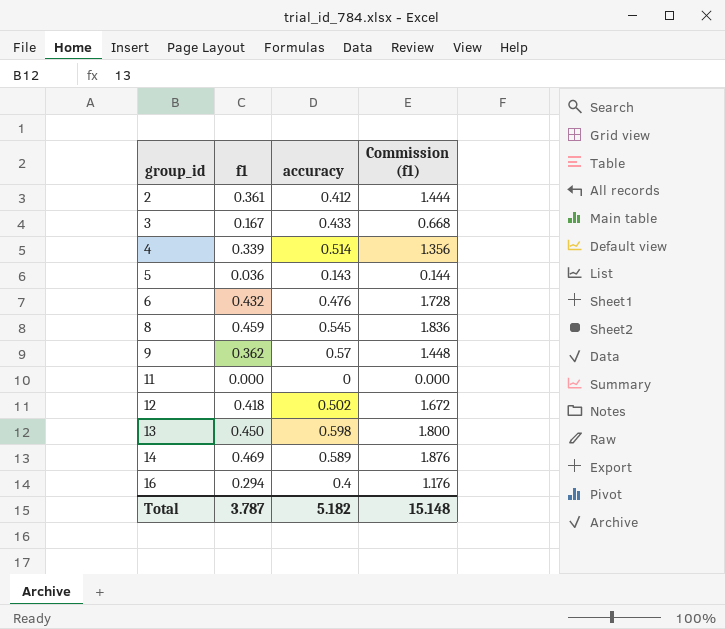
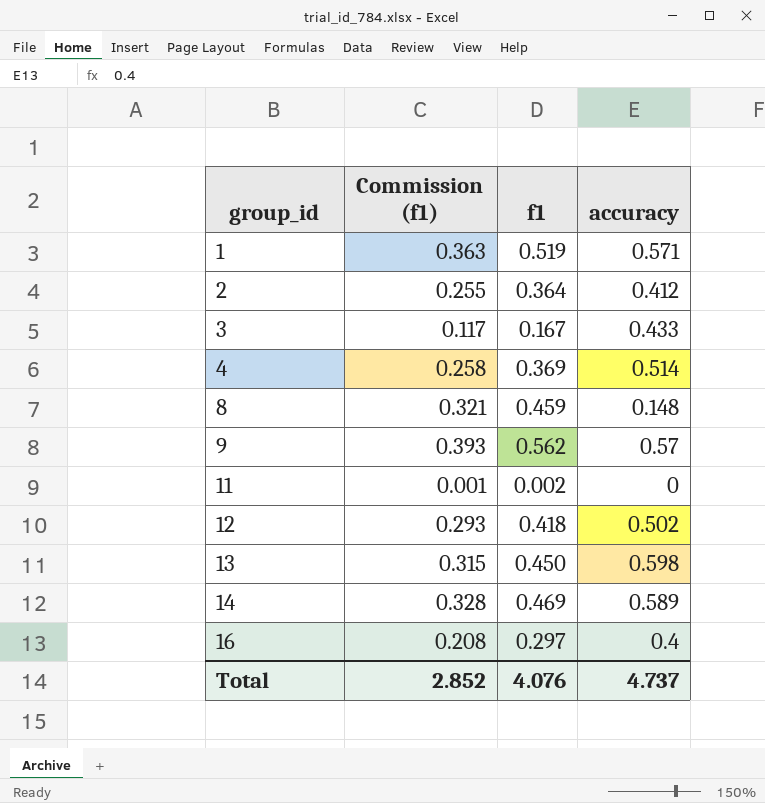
column Commission (f1) | formula: [f1] * 4 -> [f1] * 0.7
column Commission (f1) | position: 4 -> 2
row 5: 0.036 | 0.143 | 0.144 -> none
row 6: 0.432 | 0.476 | 1.728 -> none
row 1: none -> 0.363 | 0.519 | 0.571
2 | f1: 0.361 -> 0.364
4 | f1: 0.339 -> 0.369
8 | accuracy: 0.545 -> 0.148
9 | f1: 0.362 -> 0.562
11 | f1: 0.000 -> 0.002
16 | f1: 0.294 -> 0.297
Total | Commission (f1): 15.148 -> 2.852
Total | f1: 3.787 -> 4.076
Total | accuracy: 5.182 -> 4.737

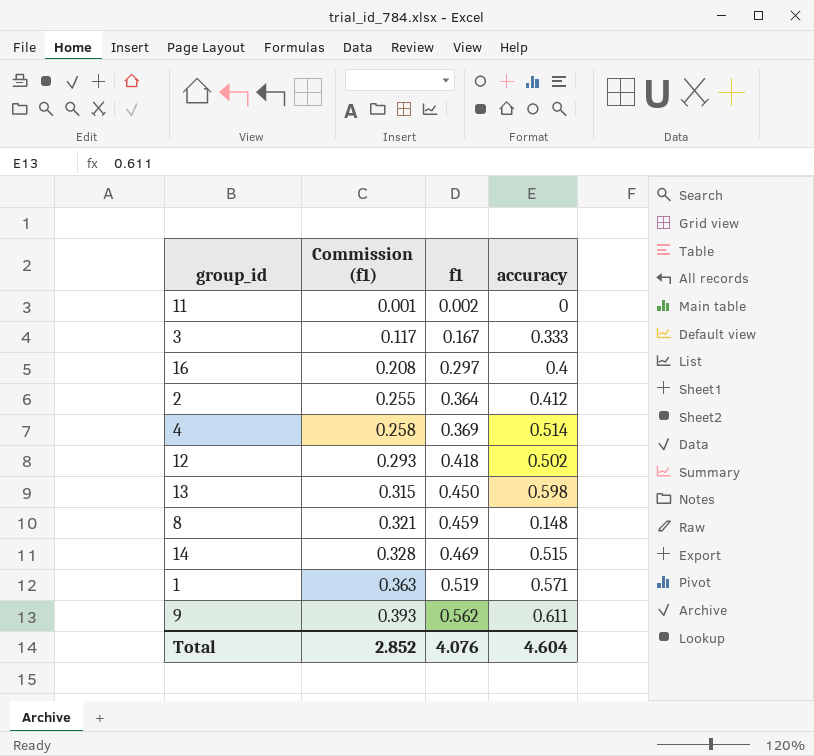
row order: group_id ascending -> Commission (f1) ascending
3 | accuracy: 0.433 -> 0.333
14 | accuracy: 0.589 -> 0.515
9 | accuracy: 0.57 -> 0.611
Total | accuracy: 4.737 -> 4.604

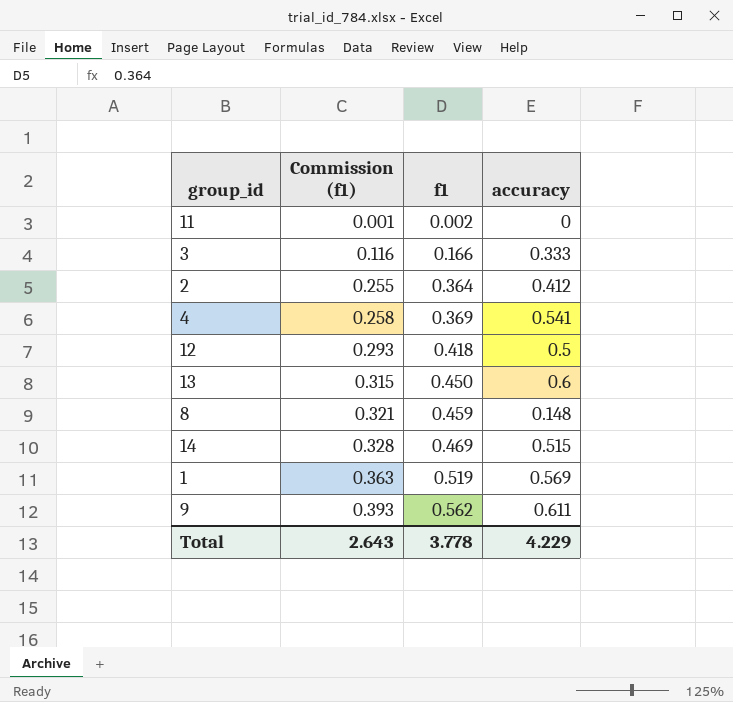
row 16: 0.208 | 0.297 | 0.4 -> none
3 | Commission (f1): 0.117 -> 0.116
3 | f1: 0.167 -> 0.166
4 | accuracy: 0.514 -> 0.541
12 | accuracy: 0.502 -> 0.5
13 | accuracy: 0.598 -> 0.6
1 | accuracy: 0.571 -> 0.569
Total | Commission (f1): 2.852 -> 2.643
Total | f1: 4.076 -> 3.778
Total | accuracy: 4.604 -> 4.229

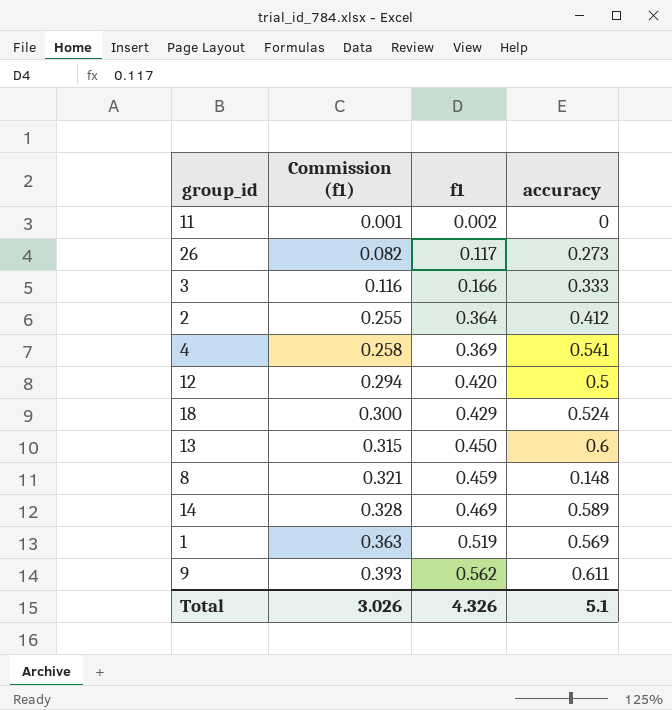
row 26: none -> 0.082 | 0.117 | 0.273
12 | Commission (f1): 0.293 -> 0.294
12 | f1: 0.418 -> 0.420
row 18: none -> 0.300 | 0.429 | 0.524
14 | accuracy: 0.515 -> 0.589
Total | Commission (f1): 2.643 -> 3.026
Total | f1: 3.778 -> 4.326
Total | accuracy: 4.229 -> 5.1

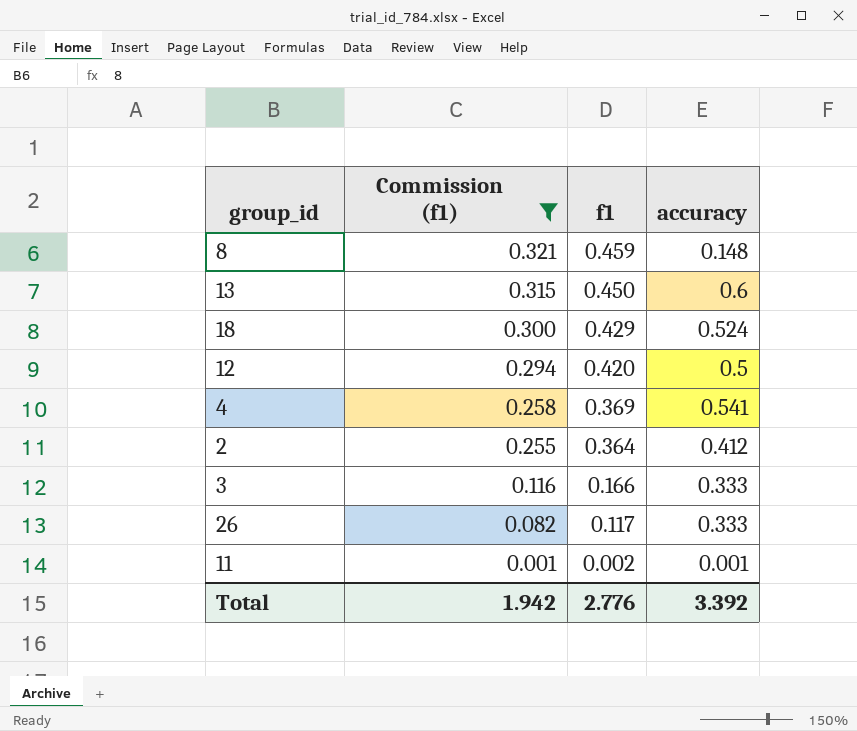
filter: none -> Commission (f1) <= 0.321
row order: Commission (f1) ascending -> Commission (f1) descending
26 | accuracy: 0.273 -> 0.333
11 | accuracy: 0 -> 0.001
Total | Commission (f1): 3.026 -> 1.942
Total | f1: 4.326 -> 2.776
Total | accuracy: 5.1 -> 3.392

